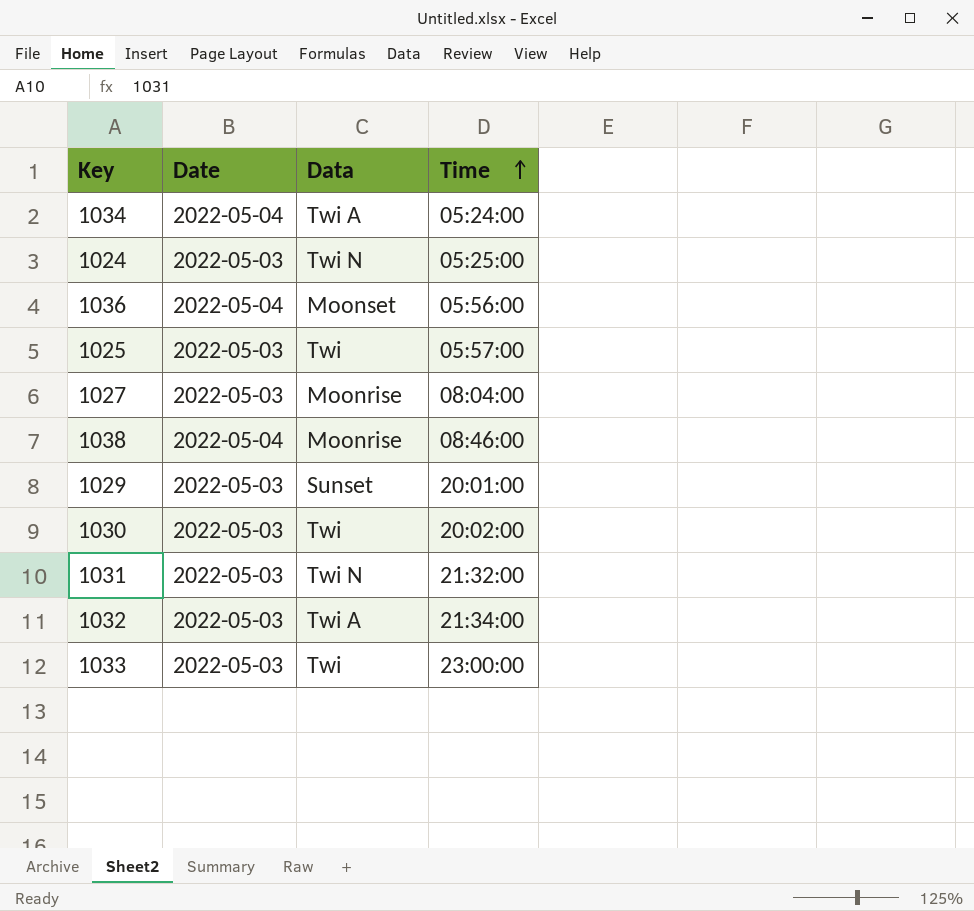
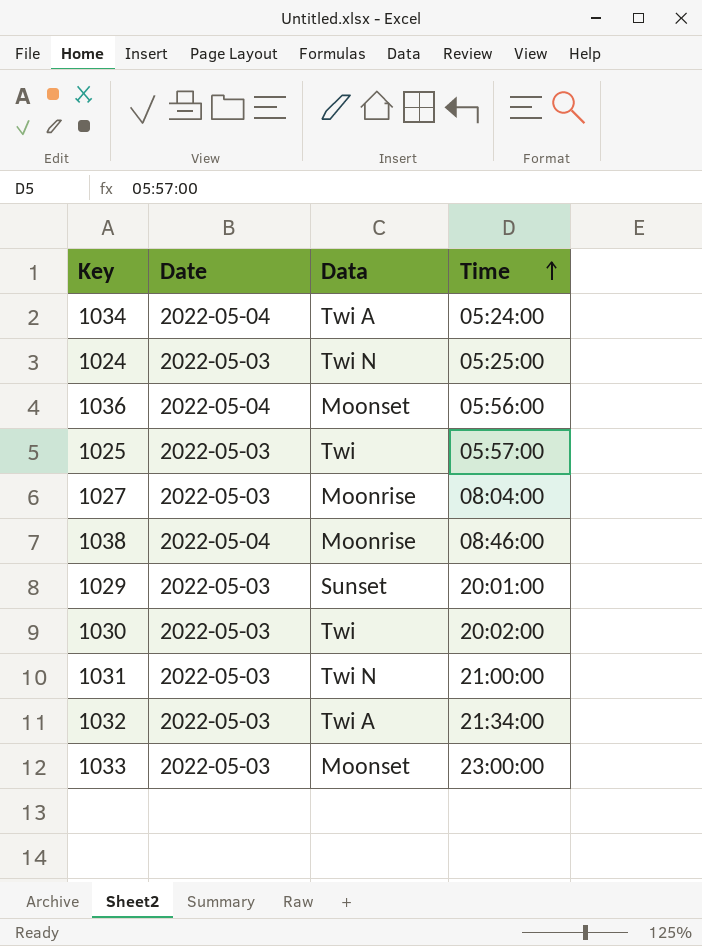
1031 | Time: 21:32:00 -> 21:00:00
1033 | Data: Twi -> Moonset

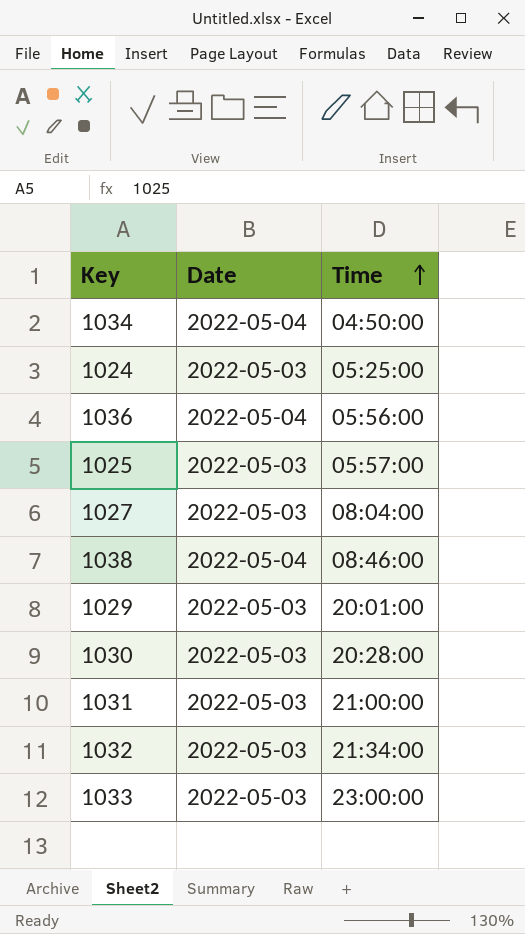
column Data | position: 3 -> none
1034 | Time: 05:24:00 -> 04:50:00
1030 | Time: 20:02:00 -> 20:28:00

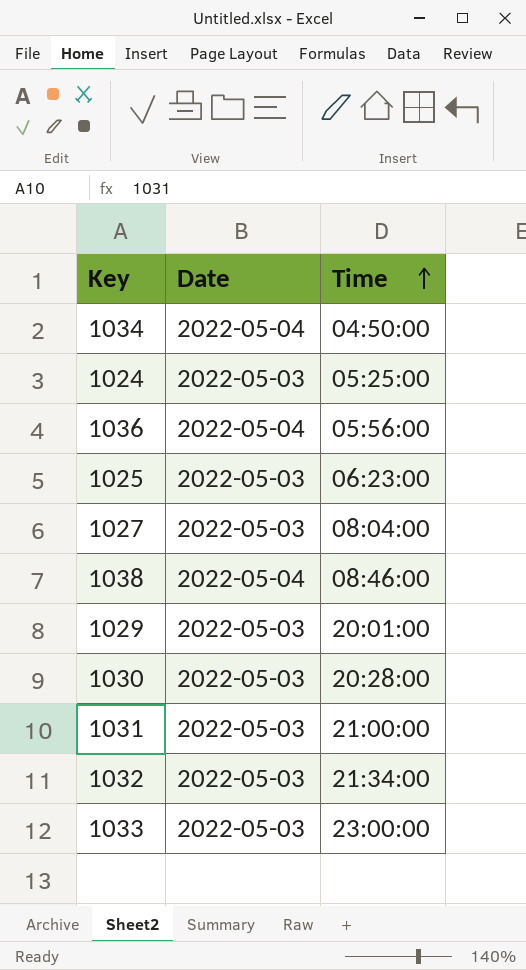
1025 | Time: 05:57:00 -> 06:23:00

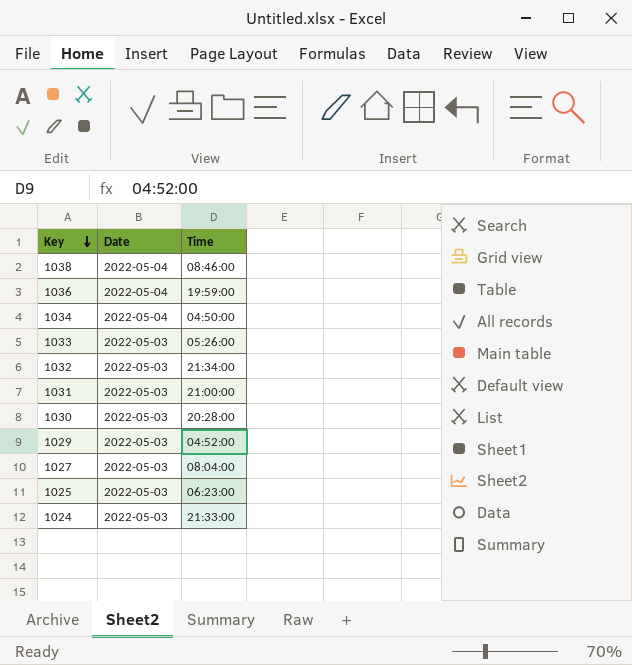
row order: Time ascending -> Key descending
1036 | Time: 05:56:00 -> 19:59:00
1033 | Time: 23:00:00 -> 05:26:00
1029 | Time: 20:01:00 -> 04:52:00
1024 | Time: 05:25:00 -> 21:33:00

